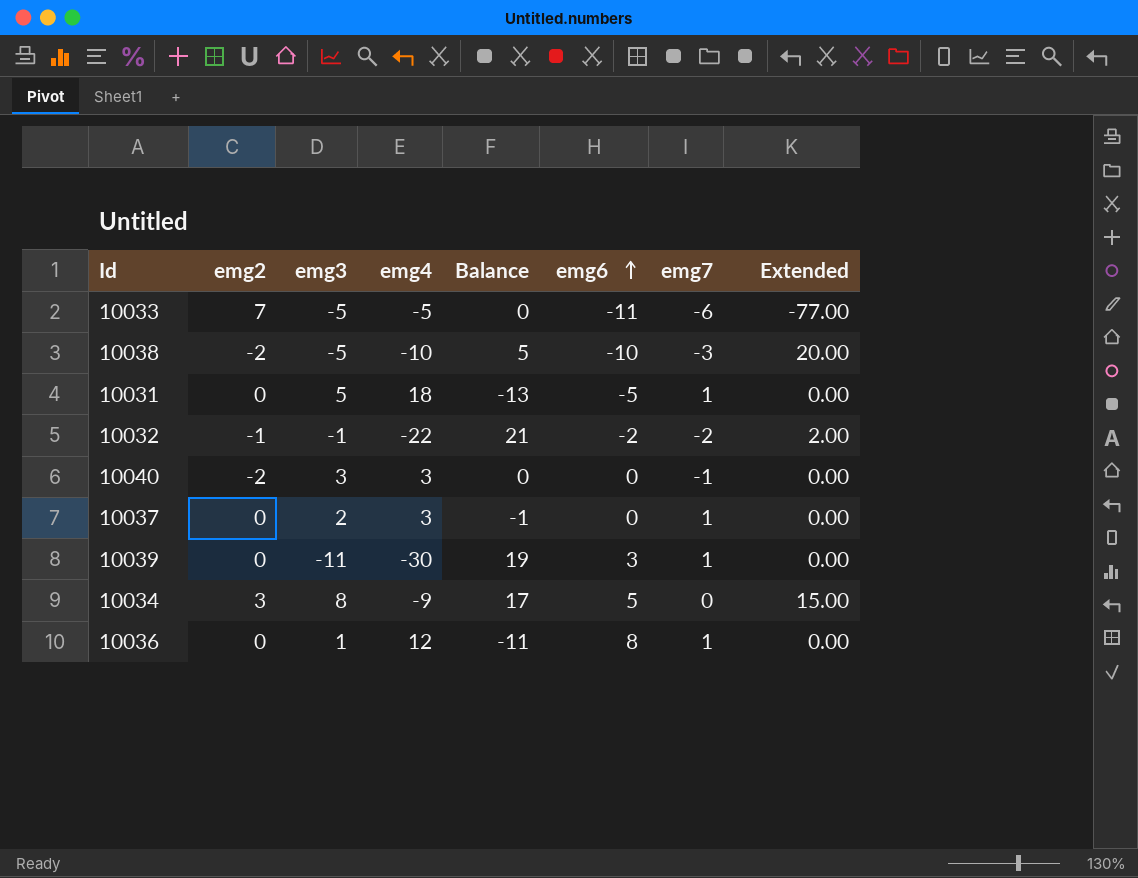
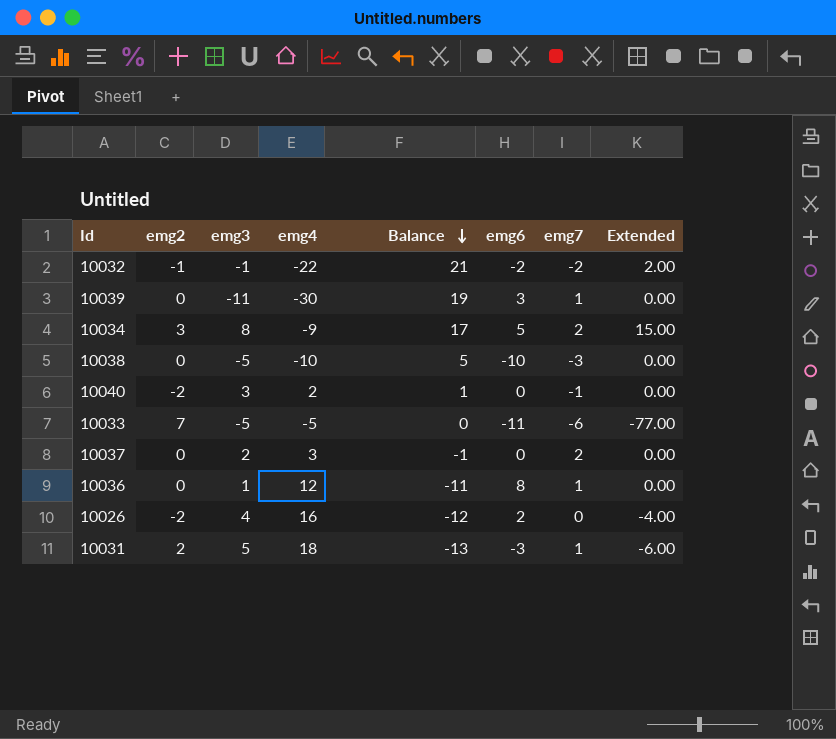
row order: emg6 ascending -> Balance descending
10034 | emg7: 0 -> 2
10038 | emg2: -2 -> 0
10038 | Extended: 20.00 -> 0.00
10040 | emg4: 3 -> 2
10040 | Balance: 0 -> 1
10037 | emg7: 1 -> 2
row 10026: none -> -2 | 4 | 16 | -12 | 2 | 0 | -4.00
10031 | emg2: 0 -> 2
10031 | emg6: -5 -> -3
10031 | Extended: 0.00 -> -6.00

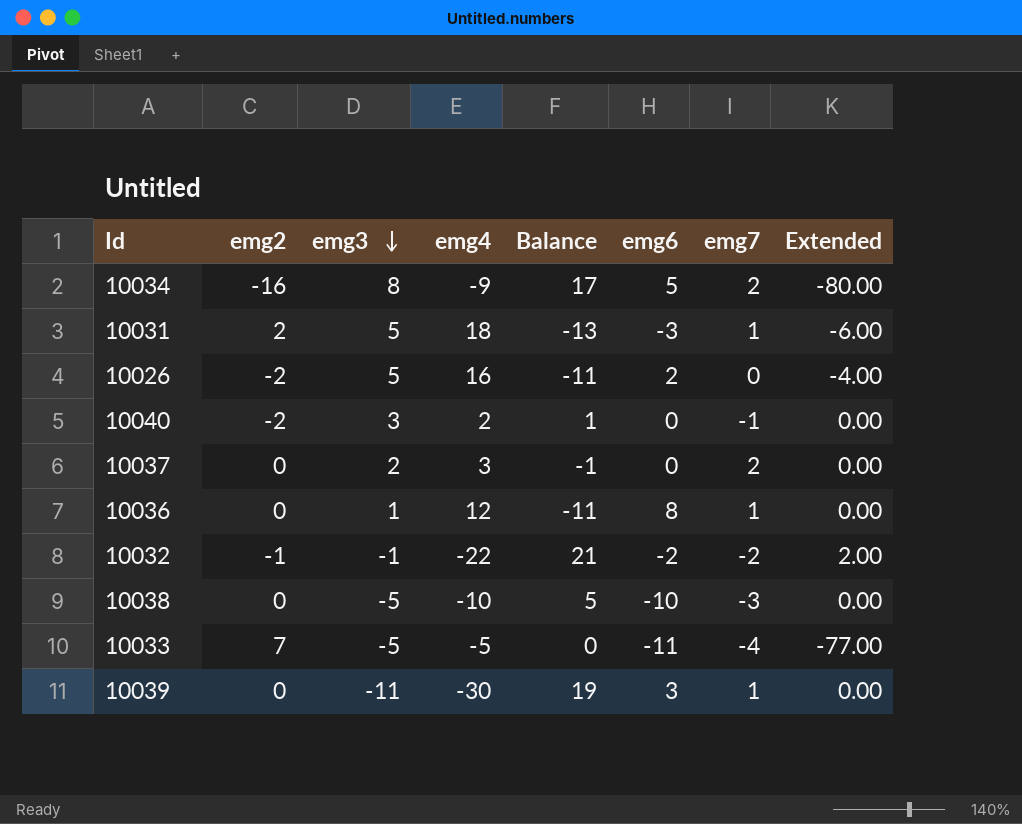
row order: Balance descending -> emg3 descending
10034 | emg2: 3 -> -16
10034 | Extended: 15.00 -> -80.00
10026 | emg3: 4 -> 5
10026 | Balance: -12 -> -11
10033 | emg7: -6 -> -4

